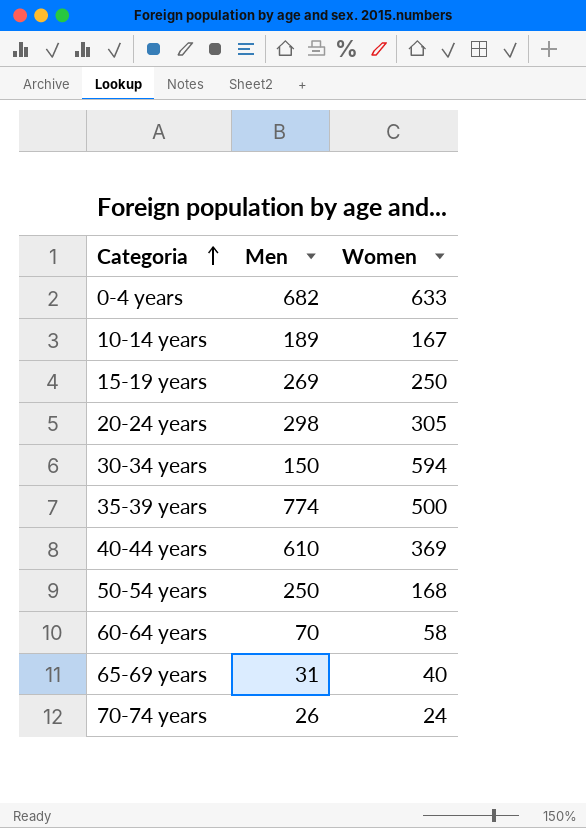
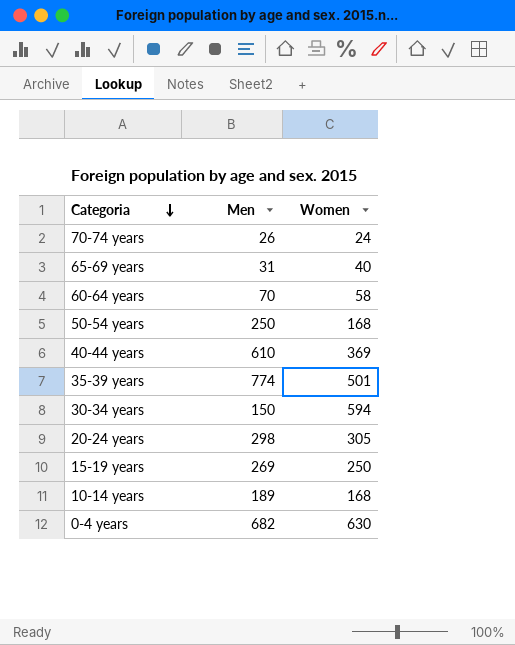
row order: Categoria ascending -> Categoria descending
35-39 years | Women: 500 -> 501
10-14 years | Women: 167 -> 168
0-4 years | Women: 633 -> 630

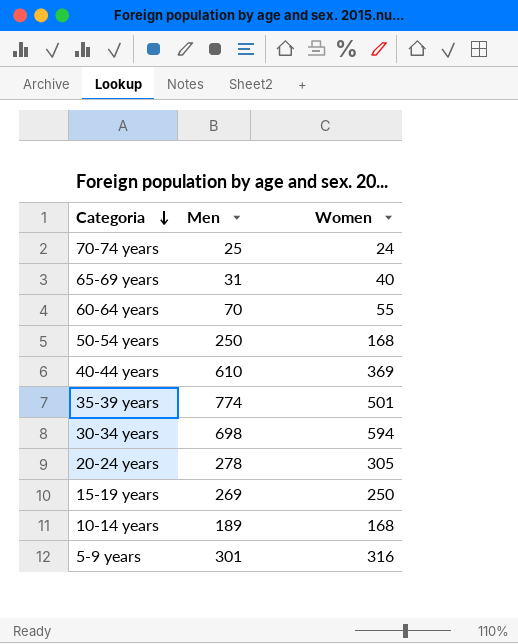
row 0-4 years: 682 | 630 -> none
70-74 years | Men: 26 -> 25
60-64 years | Women: 58 -> 55
30-34 years | Men: 150 -> 698
20-24 years | Men: 298 -> 278
row 5-9 years: none -> 301 | 316

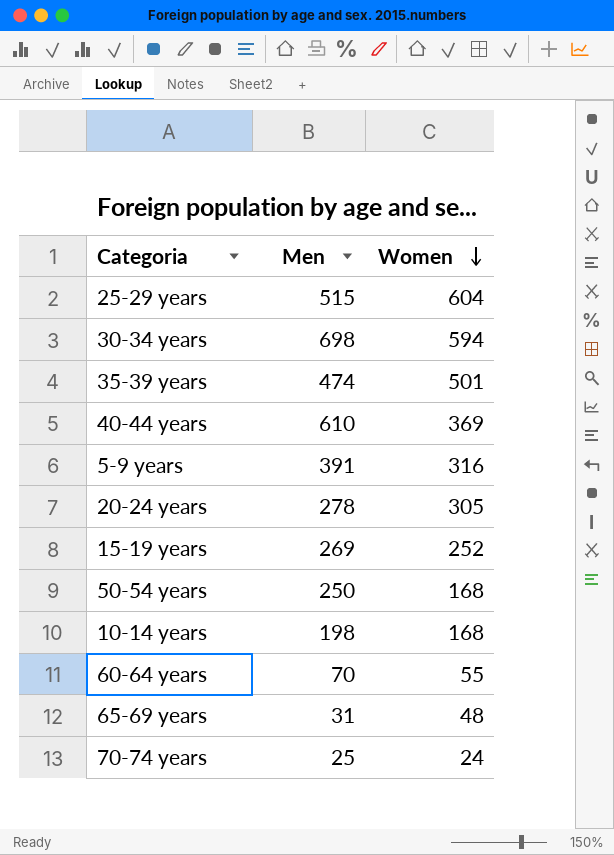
row order: Categoria descending -> Women descending
row 25-29 years: none -> 515 | 604
35-39 years | Men: 774 -> 474
5-9 years | Men: 301 -> 391
15-19 years | Women: 250 -> 252
10-14 years | Men: 189 -> 198
65-69 years | Women: 40 -> 48

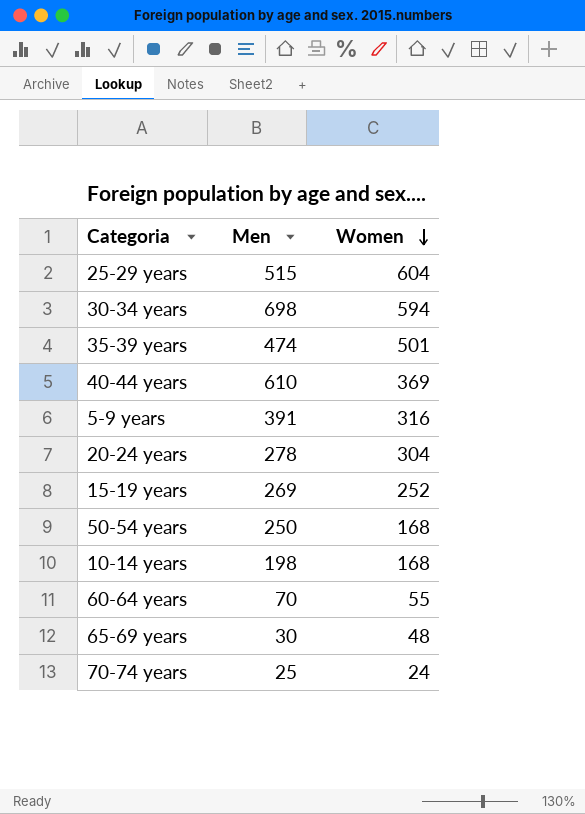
20-24 years | Women: 305 -> 304
65-69 years | Men: 31 -> 30

